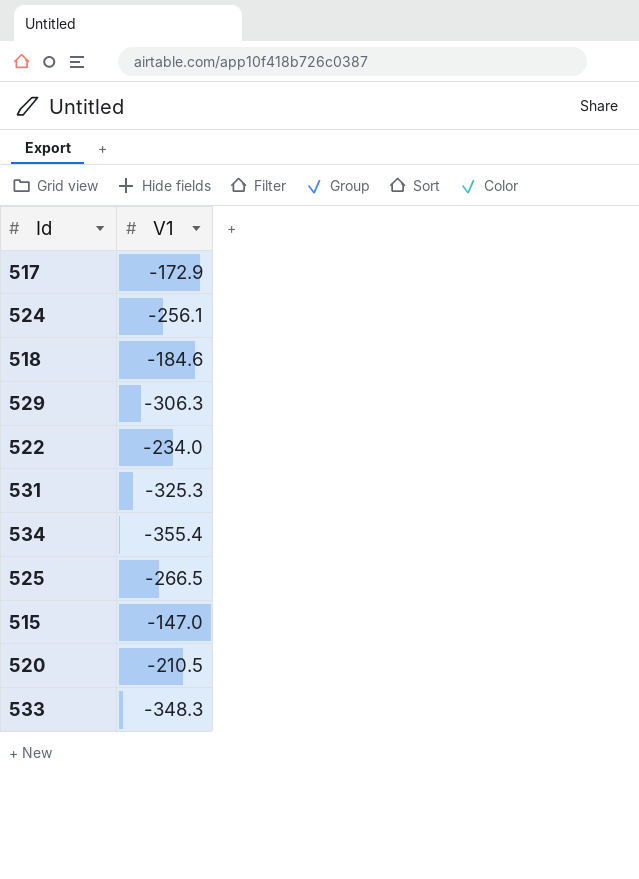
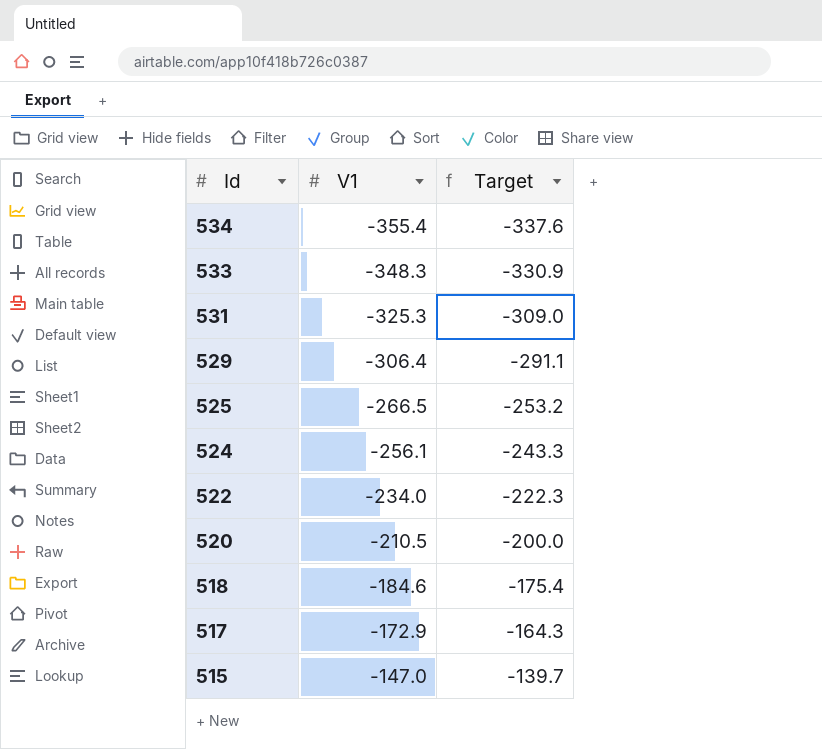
row order: none -> Id descending
column Target | formula: none -> [V1] * 0.95
529 | V1: -306.3 -> -306.4

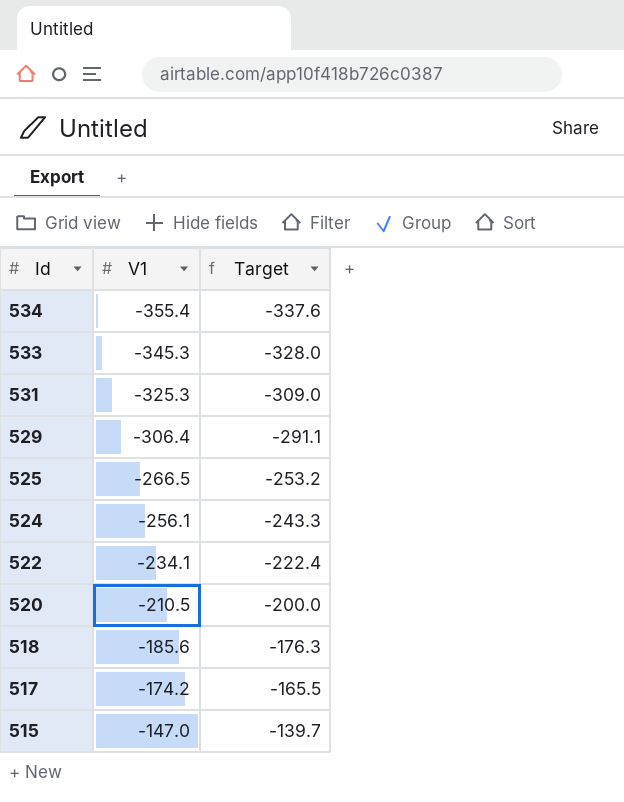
533 | V1: -348.3 -> -345.3
533 | Target: -330.9 -> -328.0
522 | V1: -234.0 -> -234.1
522 | Target: -222.3 -> -222.4
518 | V1: -184.6 -> -185.6
518 | Target: -175.4 -> -176.3
517 | V1: -172.9 -> -174.2
517 | Target: -164.3 -> -165.5

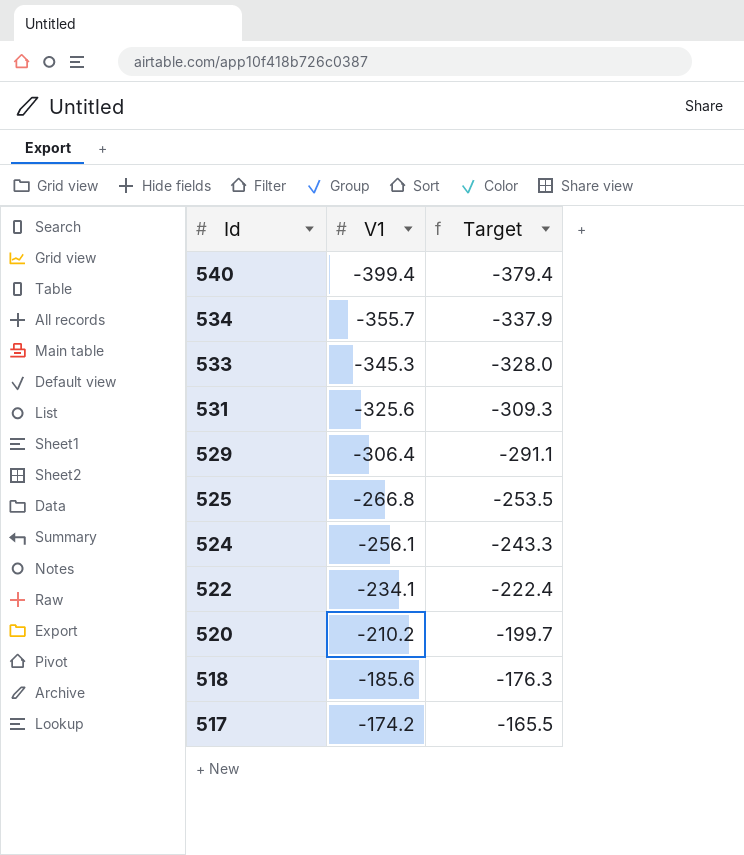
row 515: -147.0 | -139.7 -> none
row 540: none -> -399.4 | -379.4
534 | V1: -355.4 -> -355.7
534 | Target: -337.6 -> -337.9
531 | V1: -325.3 -> -325.6
531 | Target: -309.0 -> -309.3
525 | V1: -266.5 -> -266.8
525 | Target: -253.2 -> -253.5
520 | V1: -210.5 -> -210.2
520 | Target: -200.0 -> -199.7

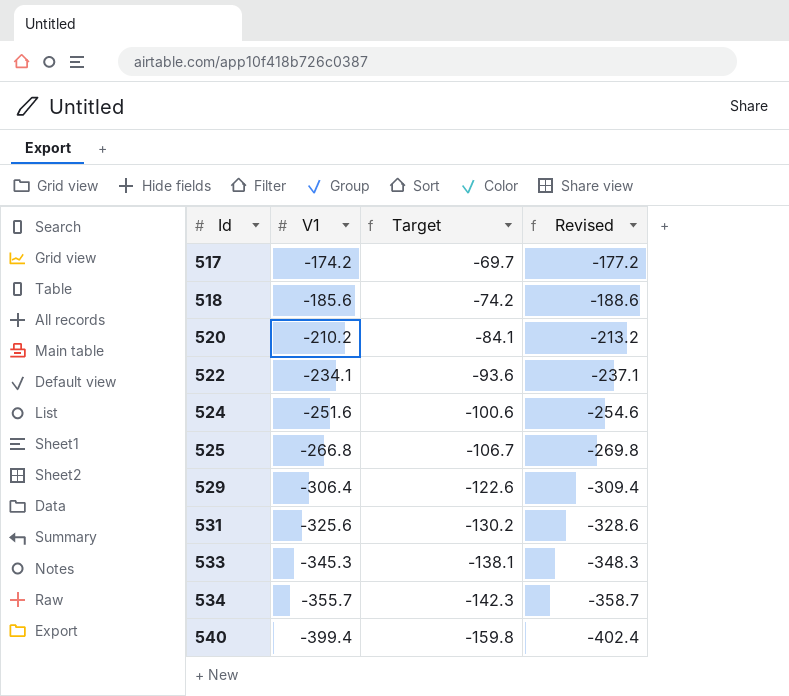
row order: Id descending -> Id ascending
column Target | formula: [V1] * 0.95 -> [V1] * 0.4
column Revised | formula: none -> [V1] - 3
524 | V1: -256.1 -> -251.6

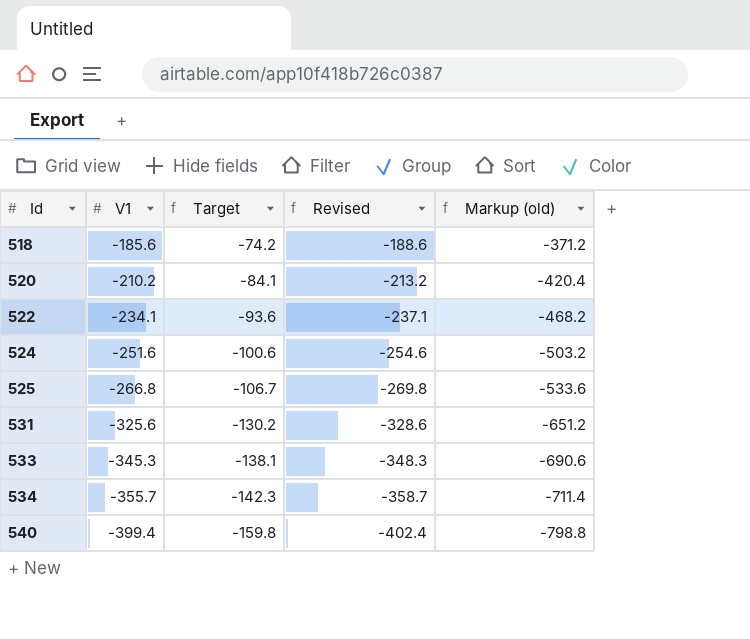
column Markup (old) | formula: none -> [V1] * 2
row 517: -174.2 | -69.7 | -177.2 -> none
row 529: -306.4 | -122.6 | -309.4 -> none

